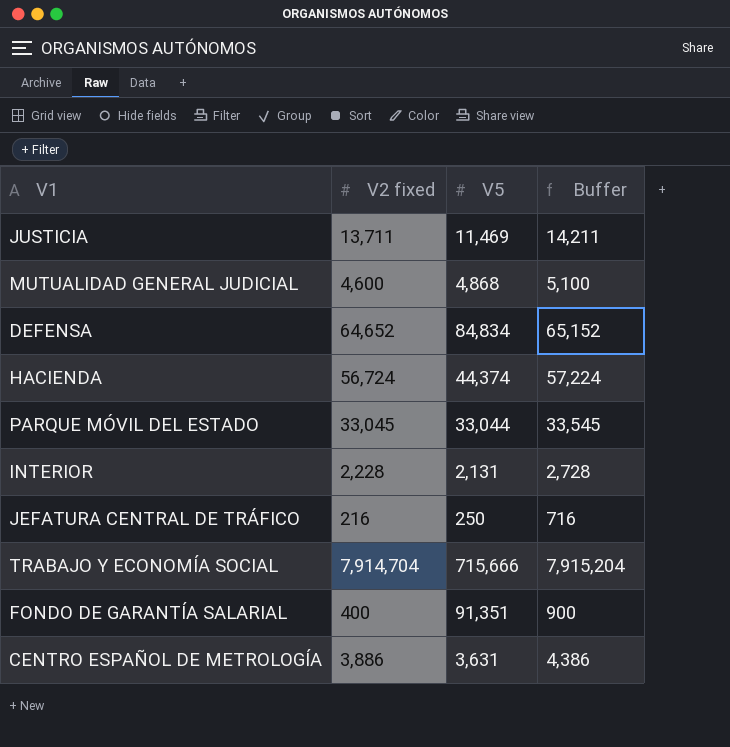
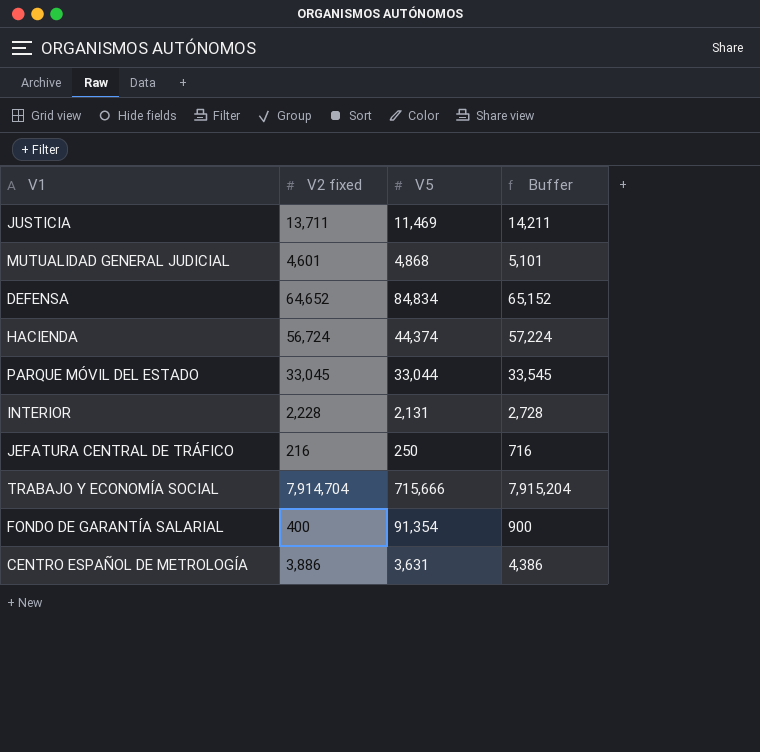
MUTUALIDAD GENERAL JUDICIAL | V2 fixed: 4,600 -> 4,601
MUTUALIDAD GENERAL JUDICIAL | Buffer: 5,100 -> 5,101
FONDO DE GARANTÍA SALARIAL | V5: 91,351 -> 91,354

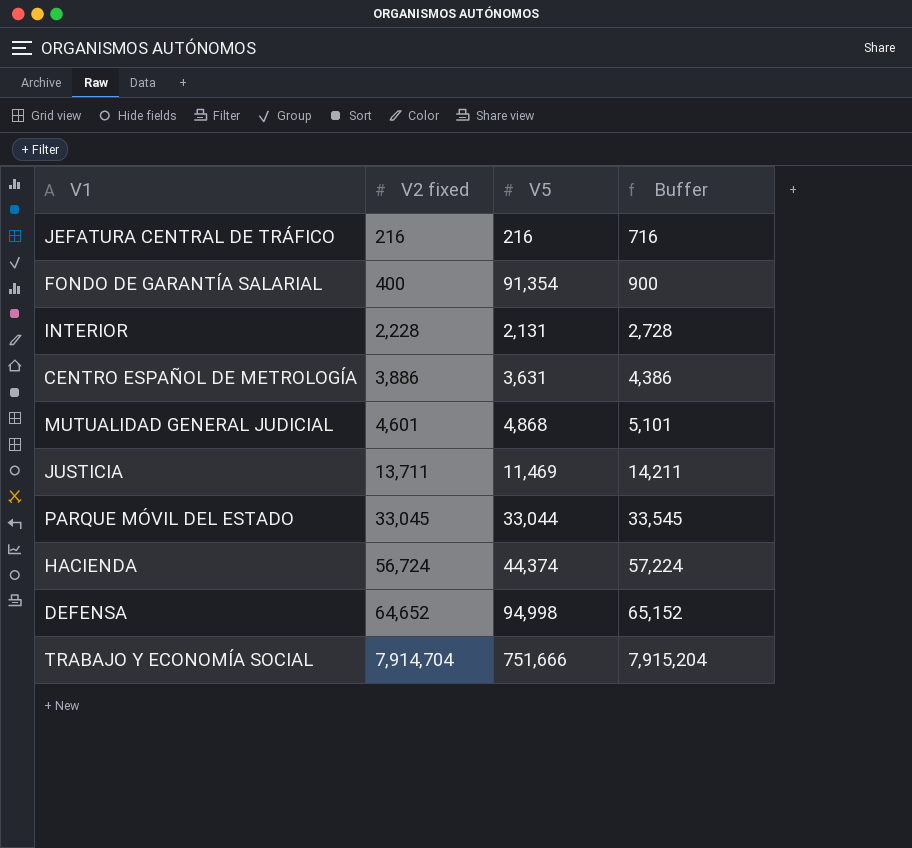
row order: none -> V2 fixed ascending
JEFATURA CENTRAL DE TRÁFICO | V5: 250 -> 216
DEFENSA | V5: 84,834 -> 94,998
TRABAJO Y ECONOMÍA SOCIAL | V5: 715,666 -> 751,666

